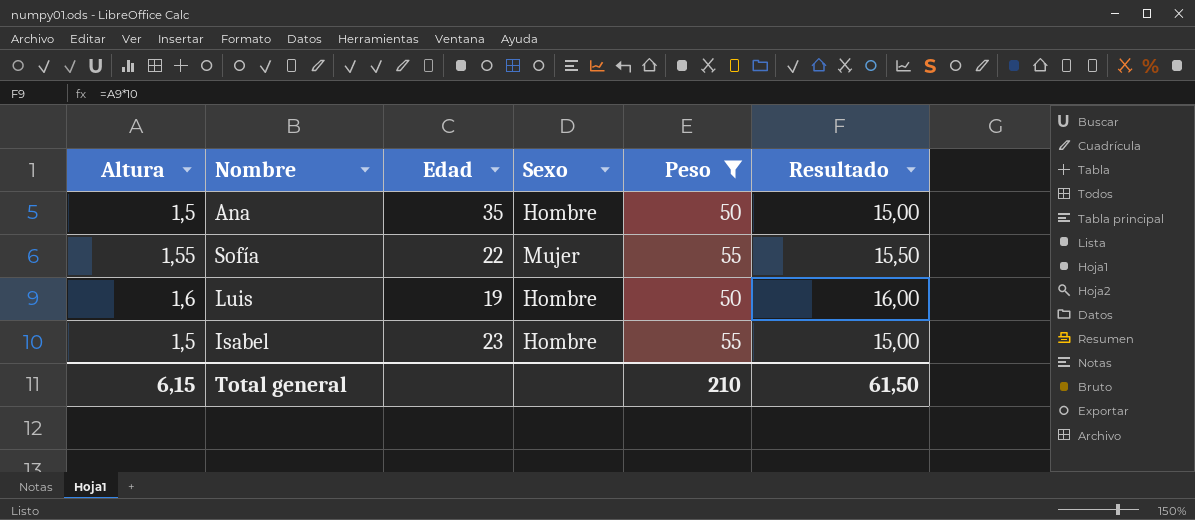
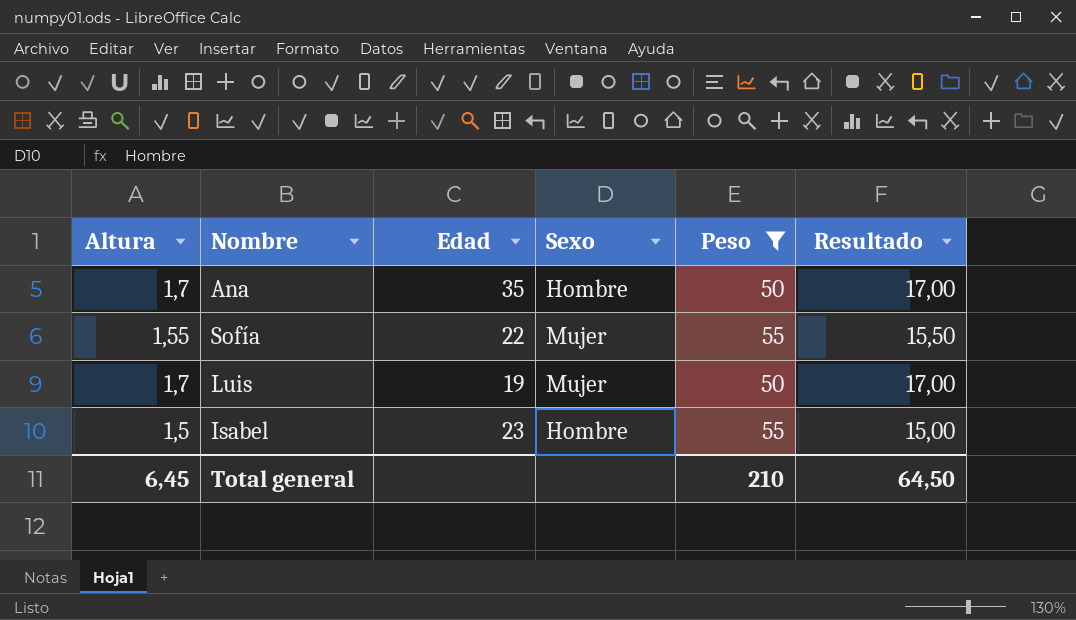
Ana | Altura: 1,5 -> 1,7
Ana | Resultado: 15,00 -> 17,00
Luis | Altura: 1,6 -> 1,7
Luis | Sexo: Hombre -> Mujer
Luis | Resultado: 16,00 -> 17,00
Total general | Altura: 6,15 -> 6,45
Total general | Resultado: 61,50 -> 64,50

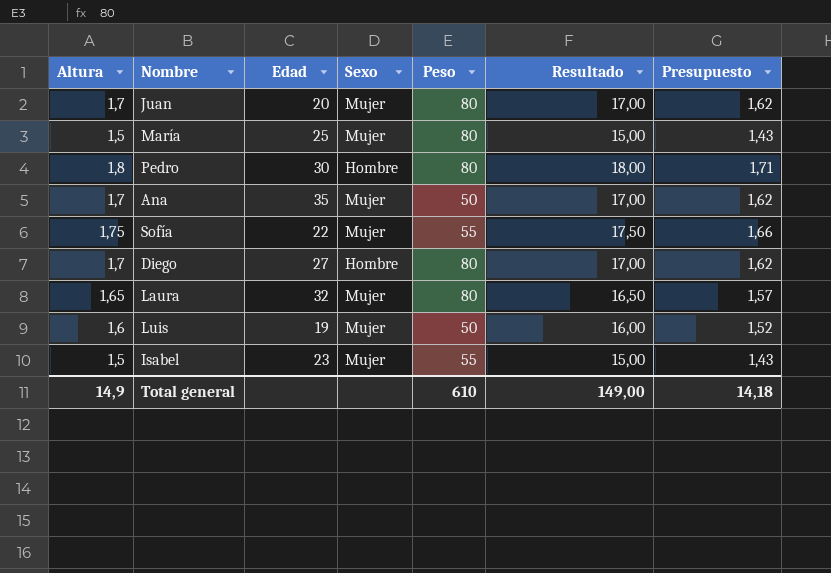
filter: Peso != 80 -> none
column Presupuesto | formula: none -> [Altura] * 0,95
Ana | Sexo: Hombre -> Mujer
Sofía | Altura: 1,55 -> 1,75
Sofía | Resultado: 15,50 -> 17,50
Luis | Altura: 1,7 -> 1,6
Luis | Resultado: 17,00 -> 16,00
Isabel | Sexo: Hombre -> Mujer
Total general | Altura: 6,45 -> 14,9
Total general | Peso: 210 -> 610
Total general | Resultado: 64,50 -> 149,00

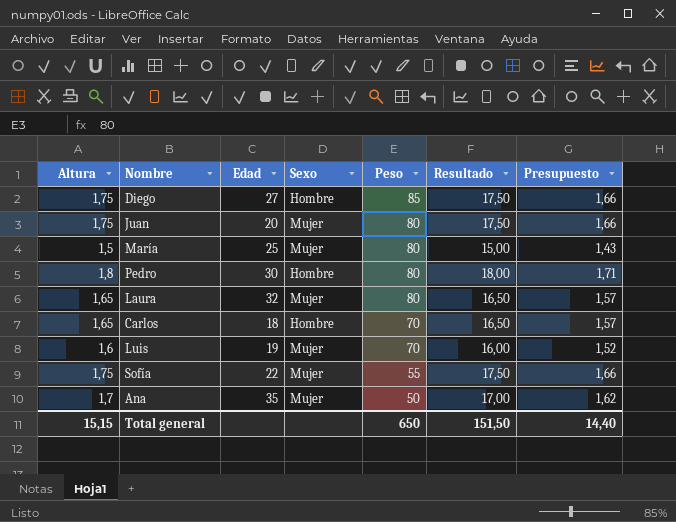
row order: none -> Peso descending
row Isabel: 1,5 | 23 | Mujer | 55 | 15,00 | 1,43 -> none
Diego | Altura: 1,7 -> 1,75
Diego | Peso: 80 -> 85
Diego | Resultado: 17,00 -> 17,50
Diego | Presupuesto: 1,62 -> 1,66
Juan | Altura: 1,7 -> 1,75
Juan | Resultado: 17,00 -> 17,50
Juan | Presupuesto: 1,62 -> 1,66
row Carlos: none -> 1,65 | 18 | Hombre | 70 | 16,50 | 1,57
Luis | Peso: 50 -> 70
Total general | Altura: 14,9 -> 15,15
Total general | Peso: 610 -> 650
Total general | Resultado: 149,00 -> 151,50
Total general | Presupuesto: 14,18 -> 14,40

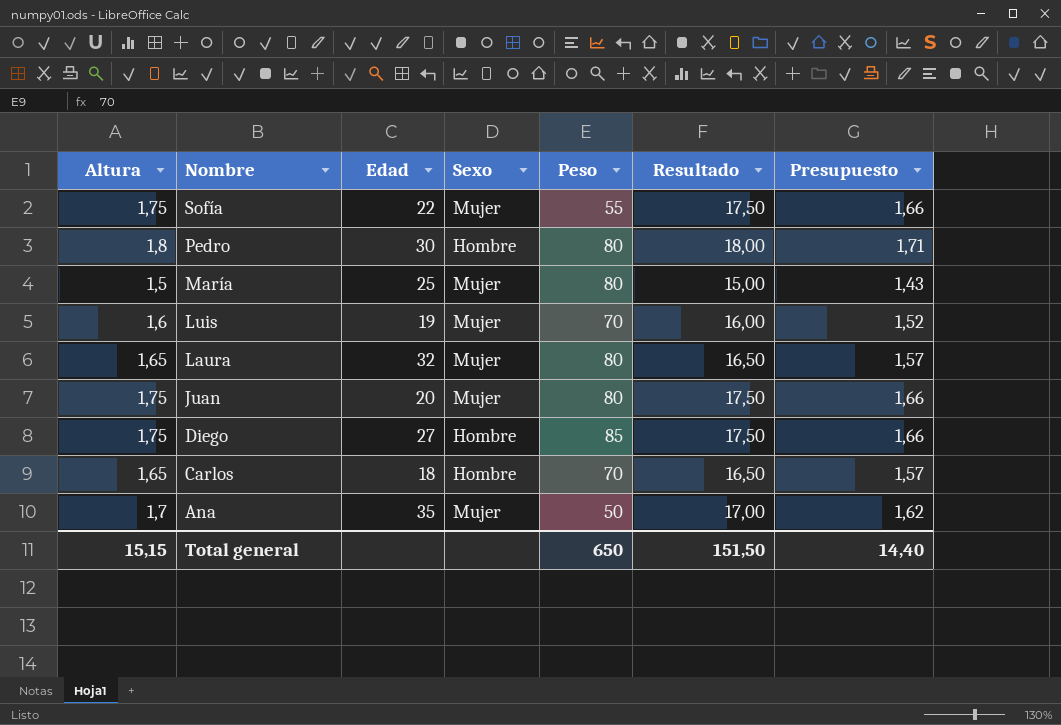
row order: Peso descending -> Nombre descending

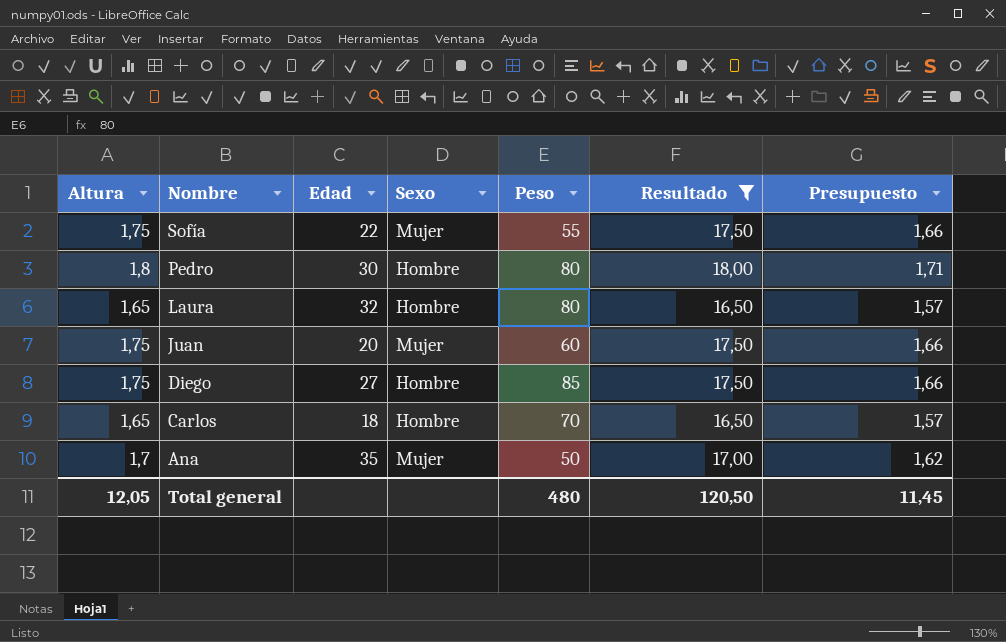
filter: none -> Resultado >= 16,50
Laura | Sexo: Mujer -> Hombre
Juan | Peso: 80 -> 60
Total general | Altura: 15,15 -> 12,05
Total general | Peso: 650 -> 480
Total general | Resultado: 151,50 -> 120,50
Total general | Presupuesto: 14,40 -> 11,45

